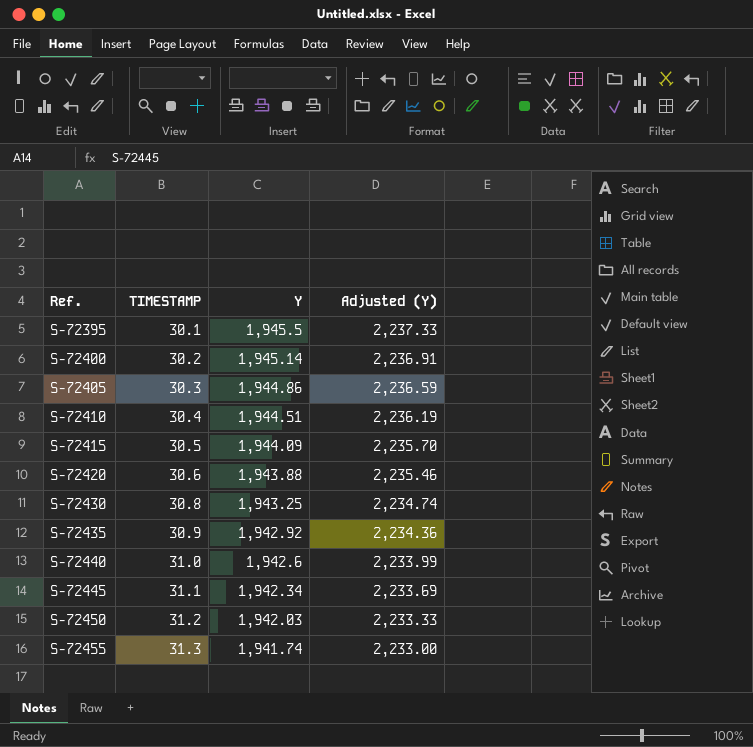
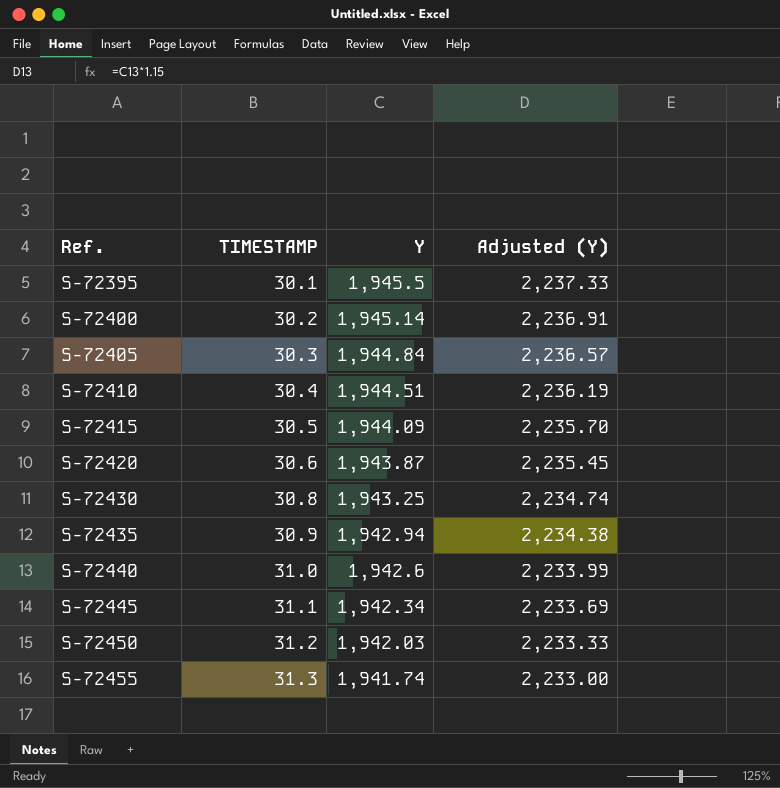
S-72405 | Y: 1,944.86 -> 1,944.84
S-72405 | Adjusted (Y): 2,236.59 -> 2,236.57
S-72420 | Y: 1,943.88 -> 1,943.87
S-72420 | Adjusted (Y): 2,235.46 -> 2,235.45
S-72435 | Y: 1,942.92 -> 1,942.94
S-72435 | Adjusted (Y): 2,234.36 -> 2,234.38

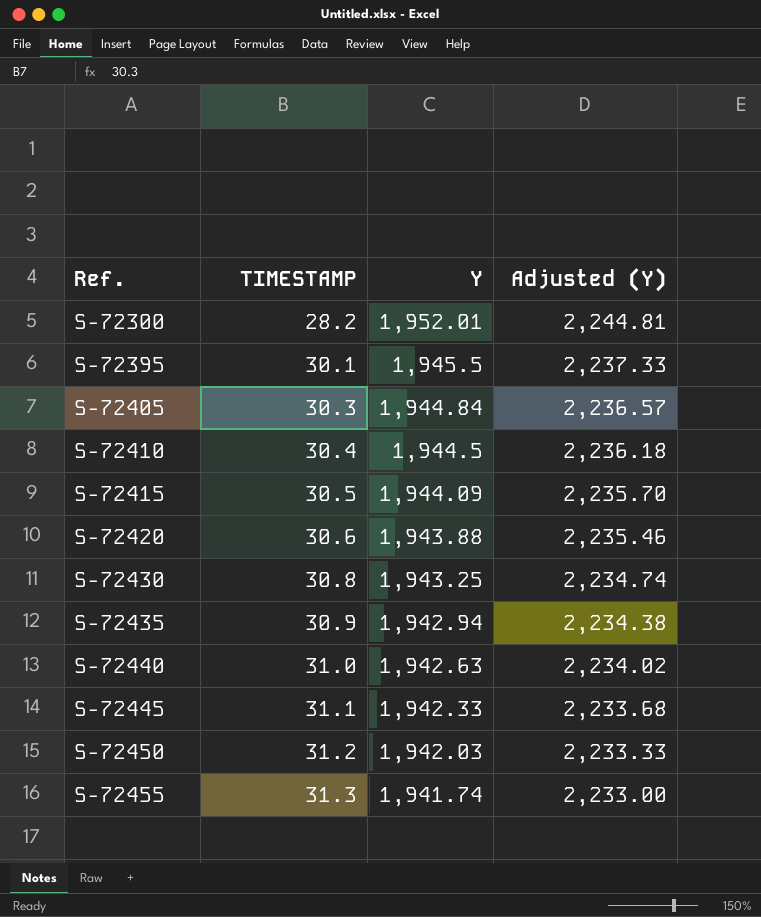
row S-72400: 30.2 | 1,945.14 | 2,236.91 -> none
row S-72300: none -> 28.2 | 1,952.01 | 2,244.81
S-72410 | Y: 1,944.51 -> 1,944.5
S-72410 | Adjusted (Y): 2,236.19 -> 2,236.18
S-72420 | Y: 1,943.87 -> 1,943.88
S-72420 | Adjusted (Y): 2,235.45 -> 2,235.46
S-72440 | Y: 1,942.6 -> 1,942.63
S-72440 | Adjusted (Y): 2,233.99 -> 2,234.02
S-72445 | Y: 1,942.34 -> 1,942.33
S-72445 | Adjusted (Y): 2,233.69 -> 2,233.68

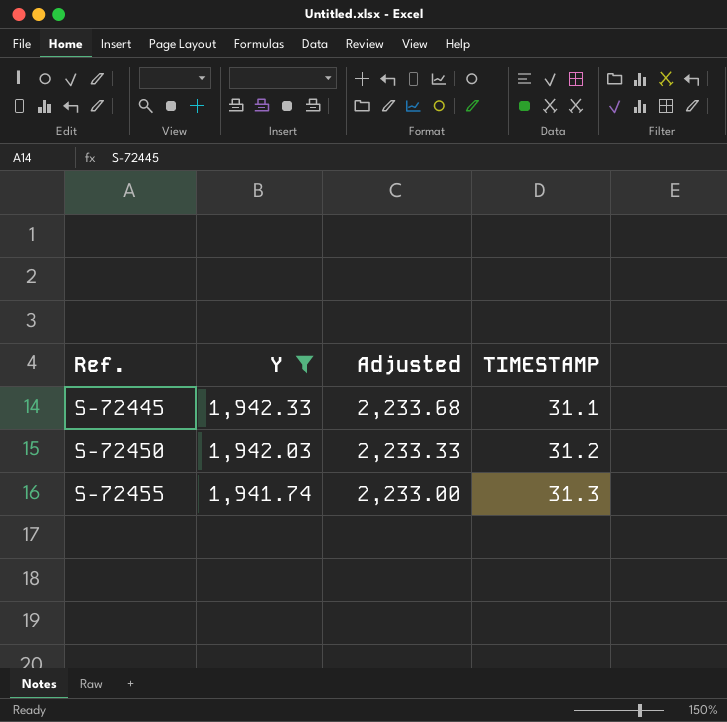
filter: none -> Y <= 1,942.33
column name: Adjusted (Y) -> Adjusted
column TIMESTAMP | position: 2 -> 4

